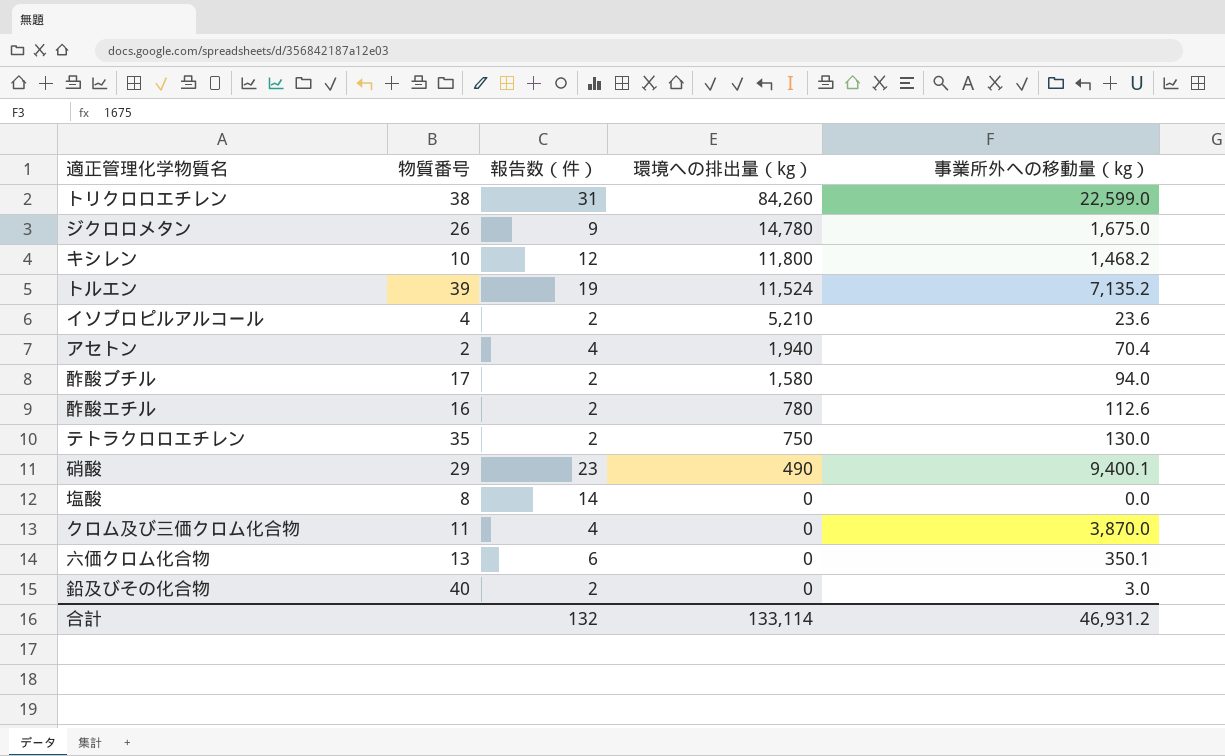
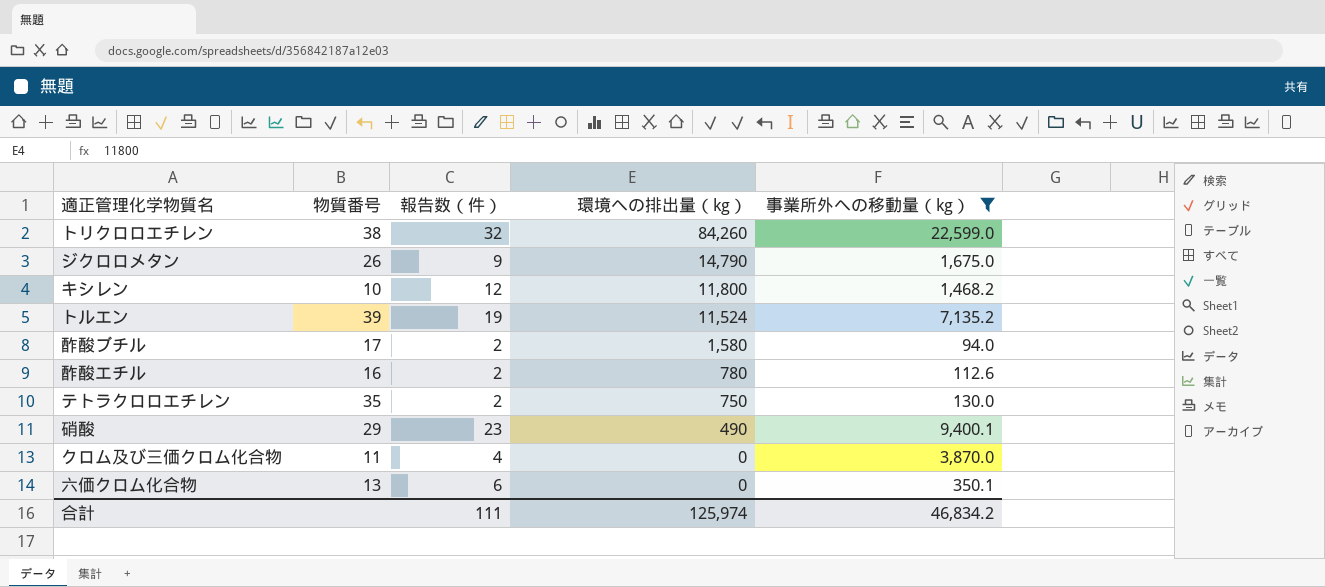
filter: none -> 事業所外への移動量（kg） >= 94.0
トリクロロエチレン | 報告数（件）: 31 -> 32
ジクロロメタン | 環境への排出量（kg）: 14,780 -> 14,790
合計 | 報告数（件）: 132 -> 111
合計 | 環境への排出量（kg）: 133,114 -> 125,974
合計 | 事業所外への移動量（kg）: 46,931.2 -> 46,834.2

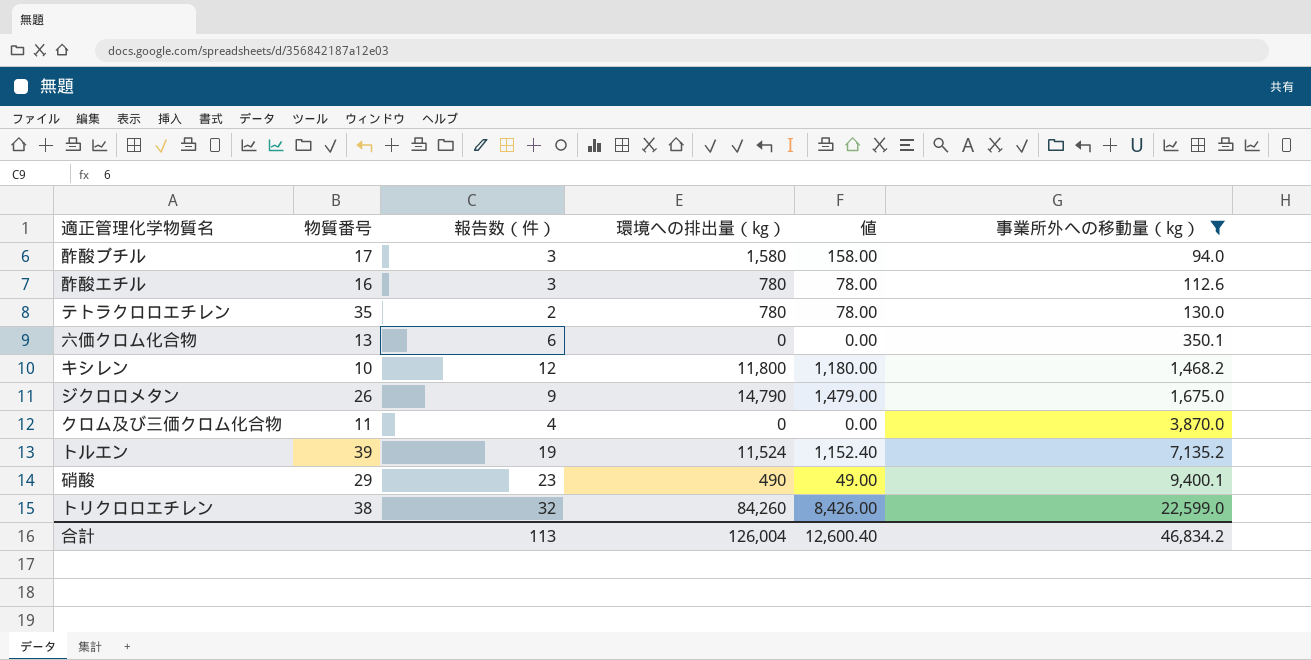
row order: 環境への排出量（kg） descending -> 事業所外への移動量（kg） ascending
column 値 | formula: none -> [環境への排出量（kg）] * 0.1
酢酸ブチル | 報告数（件）: 2 -> 3
酢酸エチル | 報告数（件）: 2 -> 3
テトラクロロエチレン | 環境への排出量（kg）: 750 -> 780
合計 | 報告数（件）: 111 -> 113
合計 | 環境への排出量（kg）: 125,974 -> 126,004

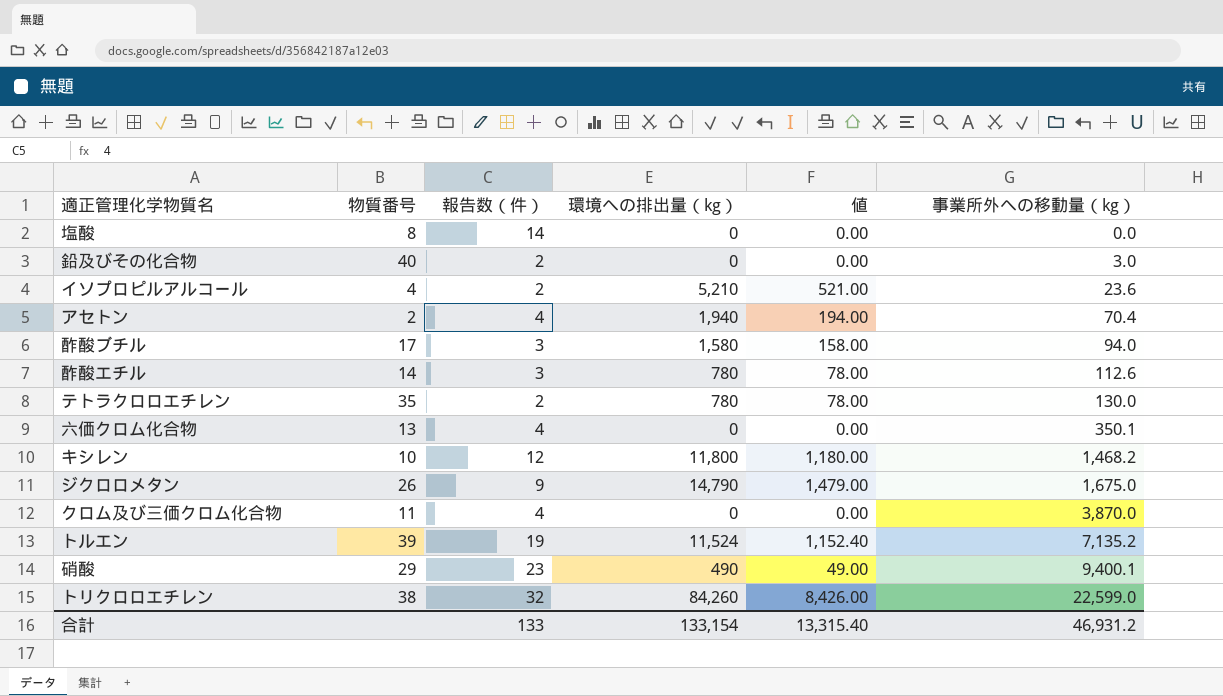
filter: 事業所外への移動量（kg） >= 94.0 -> none
酢酸エチル | 物質番号: 16 -> 14
六価クロム化合物 | 報告数（件）: 6 -> 4
合計 | 報告数（件）: 113 -> 133
合計 | 環境への排出量（kg）: 126,004 -> 133,154
合計 | 値: 12,600.40 -> 13,315.40
合計 | 事業所外への移動量（kg）: 46,834.2 -> 46,931.2

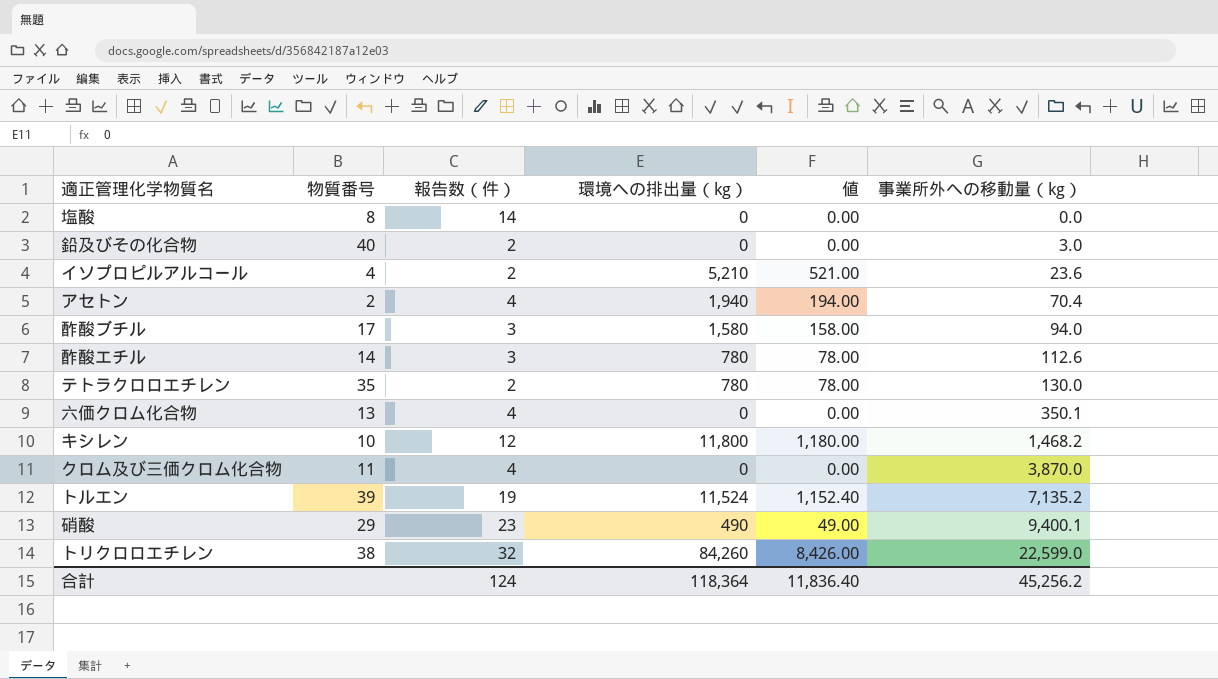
row ジクロロメタン: 26 | 9 | 14,790 | 1,479.00 | 1,675.0 -> none
合計 | 報告数（件）: 133 -> 124
合計 | 環境への排出量（kg）: 133,154 -> 118,364
合計 | 値: 13,315.40 -> 11,836.40
合計 | 事業所外への移動量（kg）: 46,931.2 -> 45,256.2

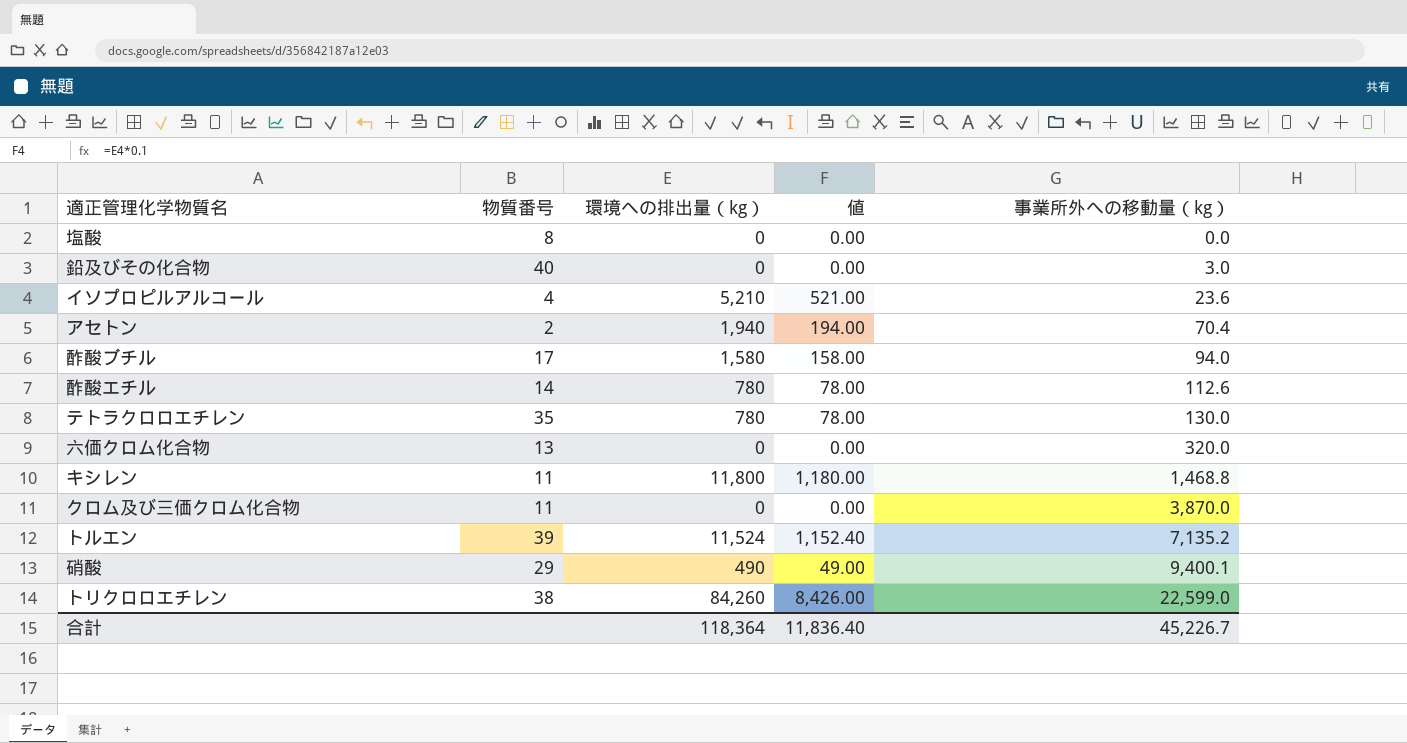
column 報告数（件） | position: 3 -> none
六価クロム化合物 | 事業所外への移動量（kg）: 350.1 -> 320.0
キシレン | 物質番号: 10 -> 11
キシレン | 事業所外への移動量（kg）: 1,468.2 -> 1,468.8
合計 | 事業所外への移動量（kg）: 45,256.2 -> 45,226.7

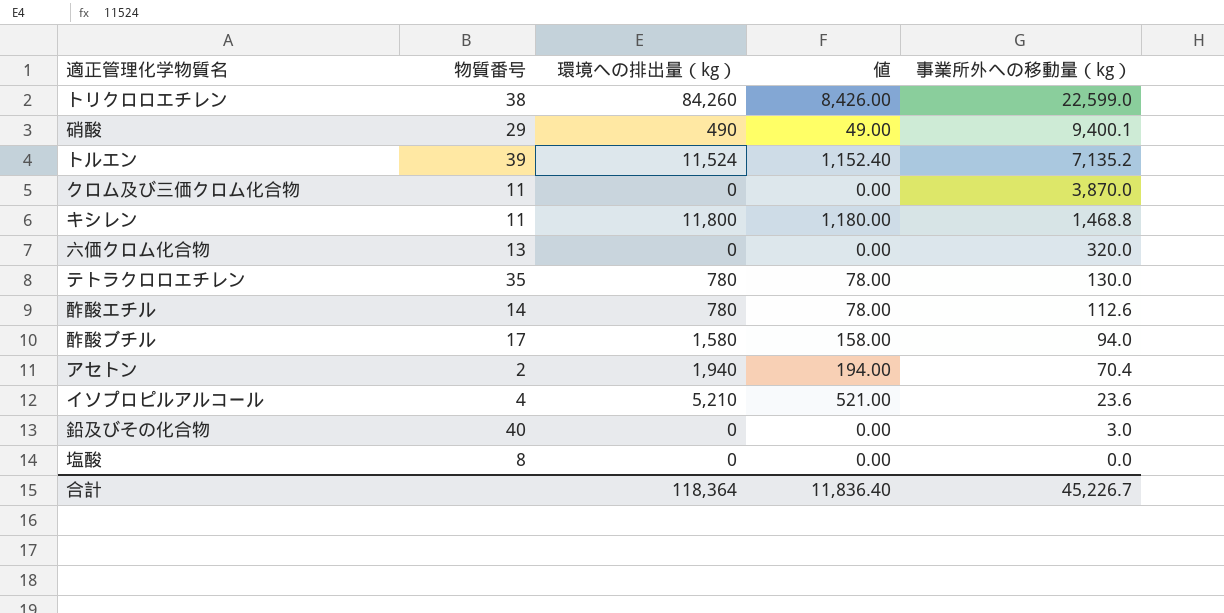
row order: 事業所外への移動量（kg） ascending -> 事業所外への移動量（kg） descending

